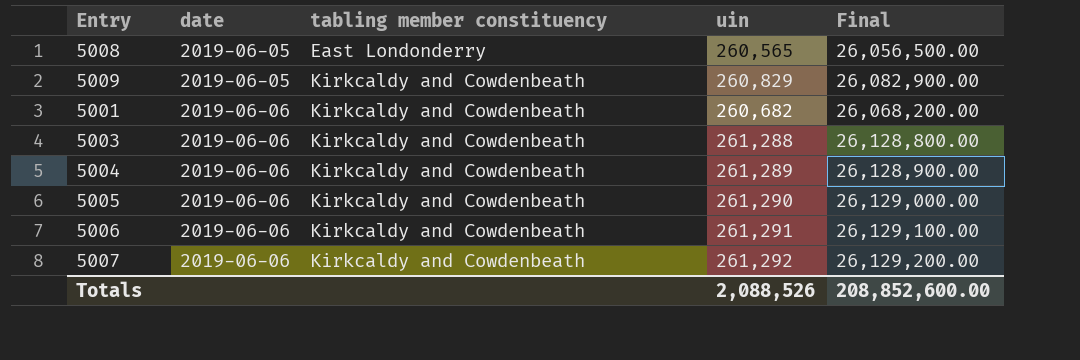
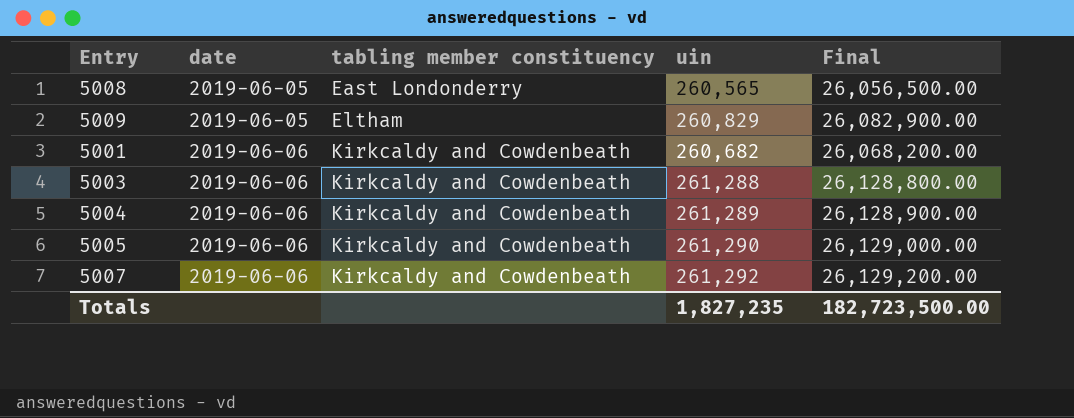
row 5006: 2019-06-06 | Kirkcaldy and Cowdenbeath | 261,291 | 26,129,100.00 -> none
5009 | tabling member constituency: Kirkcaldy and Cowdenbeath -> Eltham
Totals | uin: 2,088,526 -> 1,827,235
Totals | Final: 208,852,600.00 -> 182,723,500.00

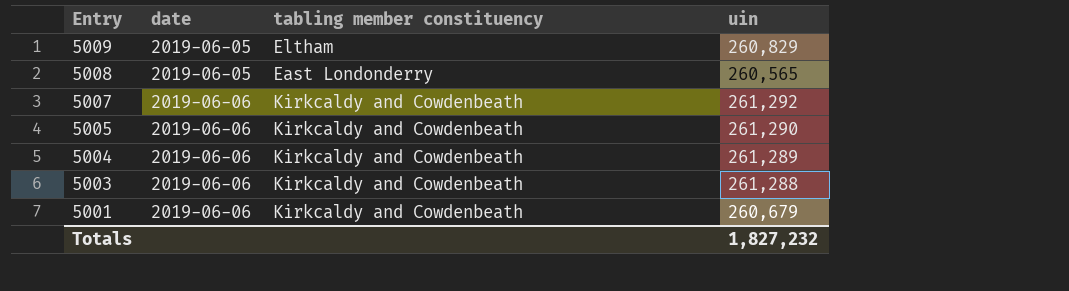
row order: date ascending -> Entry descending
column Final | formula: [uin] * 100 -> none
5001 | uin: 260,682 -> 260,679
Totals | uin: 1,827,235 -> 1,827,232

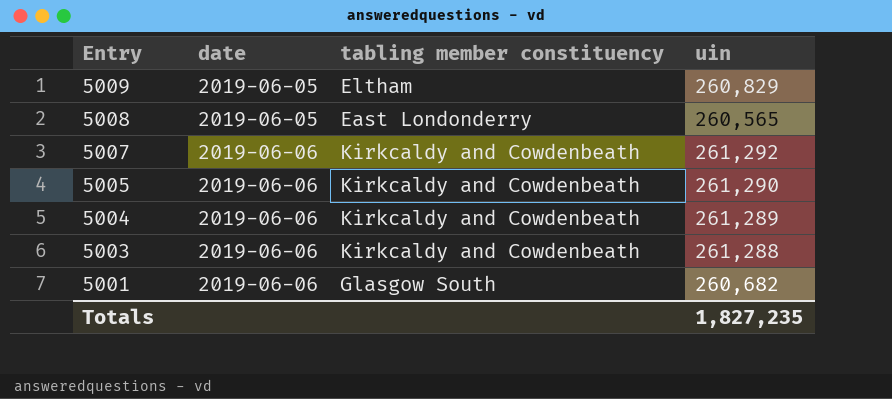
5001 | tabling member constituency: Kirkcaldy and Cowdenbeath -> Glasgow South
5001 | uin: 260,679 -> 260,682
Totals | uin: 1,827,232 -> 1,827,235

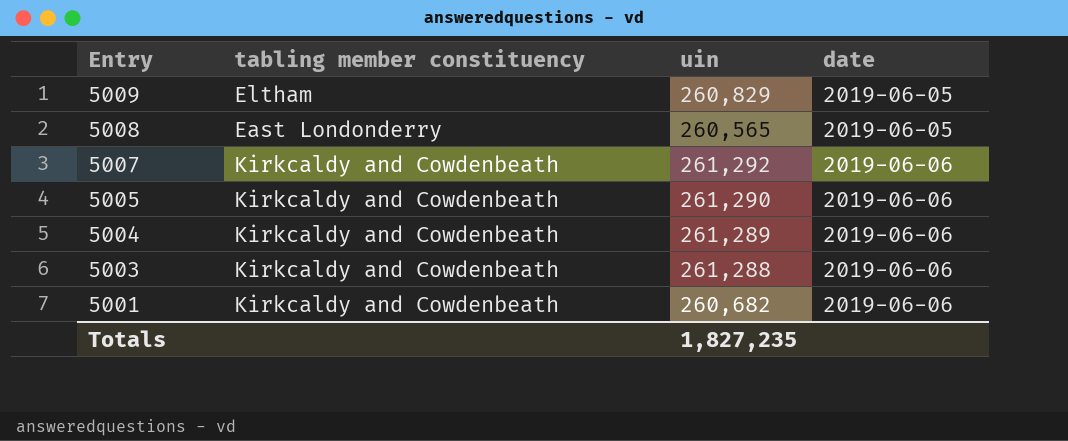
column date | position: 2 -> 4
5001 | tabling member constituency: Glasgow South -> Kirkcaldy and Cowdenbeath

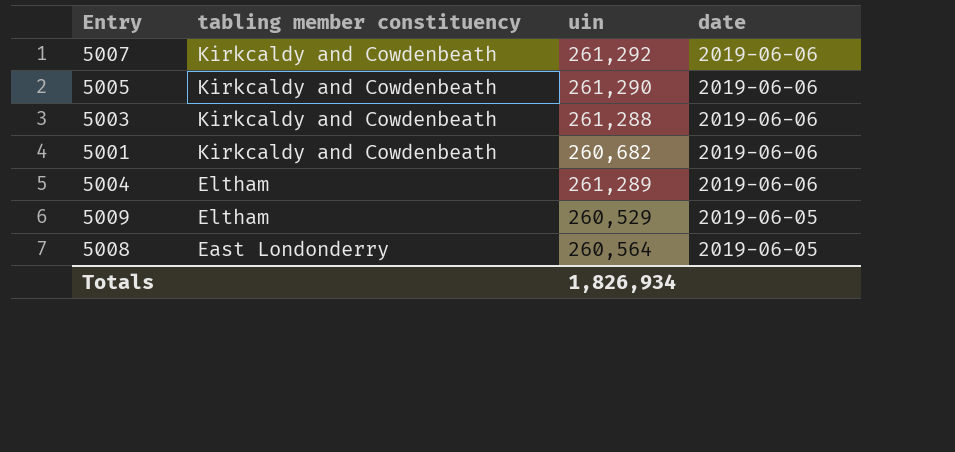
row order: Entry descending -> tabling member constituency descending
5004 | tabling member constituency: Kirkcaldy and Cowdenbeath -> Eltham
5009 | uin: 260,829 -> 260,529
5008 | uin: 260,565 -> 260,564
Totals | uin: 1,827,235 -> 1,826,934

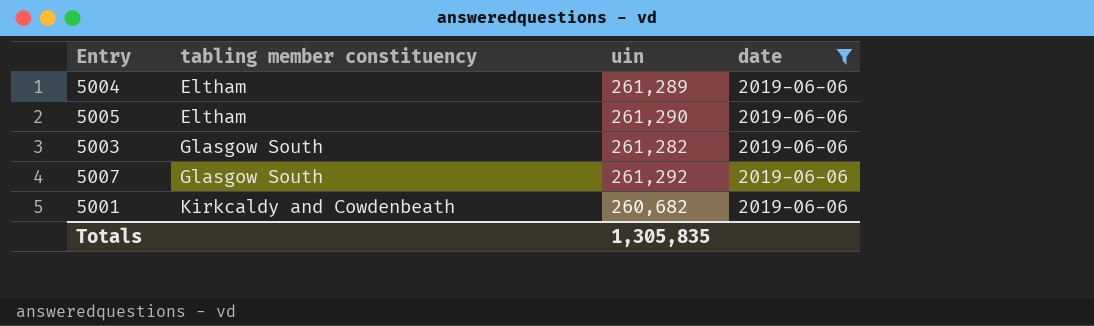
filter: none -> date = 2019-06-06
row order: tabling member constituency descending -> tabling member constituency ascending
5005 | tabling member constituency: Kirkcaldy and Cowdenbeath -> Eltham
5003 | tabling member constituency: Kirkcaldy and Cowdenbeath -> Glasgow South
5003 | uin: 261,288 -> 261,282
5007 | tabling member constituency: Kirkcaldy and Cowdenbeath -> Glasgow South
Totals | uin: 1,826,934 -> 1,305,835

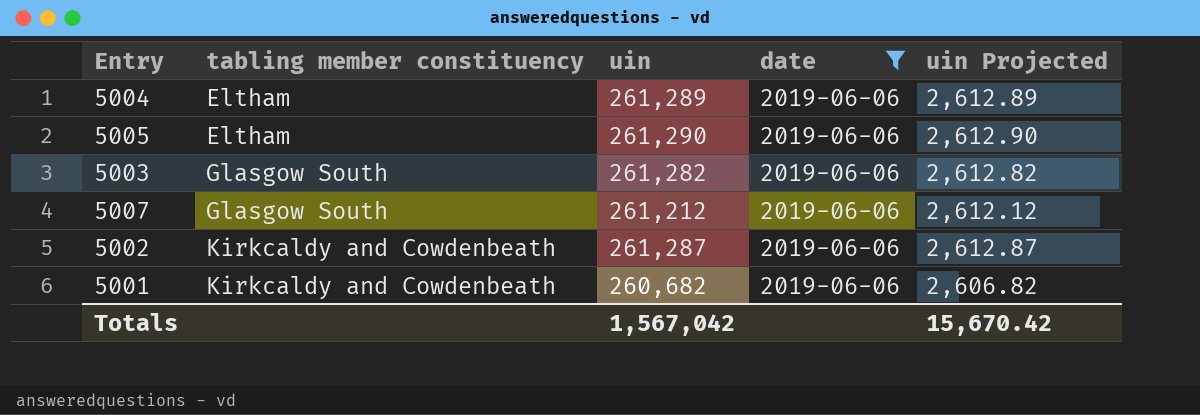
column uin Projected | formula: none -> [uin] * 0.01
5007 | uin: 261,292 -> 261,212
row 5002: none -> Kirkcaldy and Cowdenbeath | 261,287 | 2019-06-06 | 2,612.87
Totals | uin: 1,305,835 -> 1,567,042

